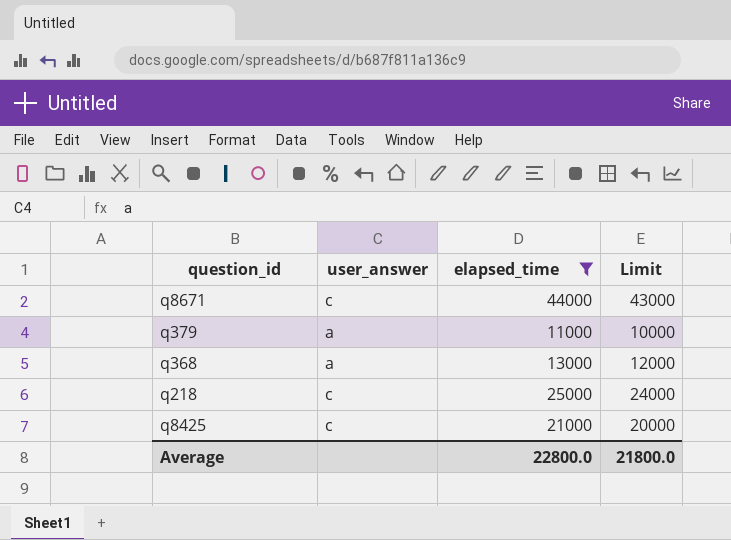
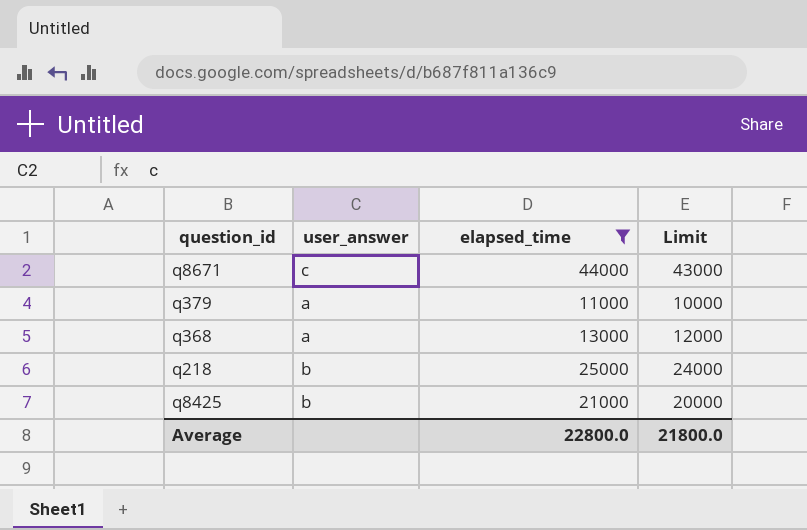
q218 | user_answer: c -> b
q8425 | user_answer: c -> b

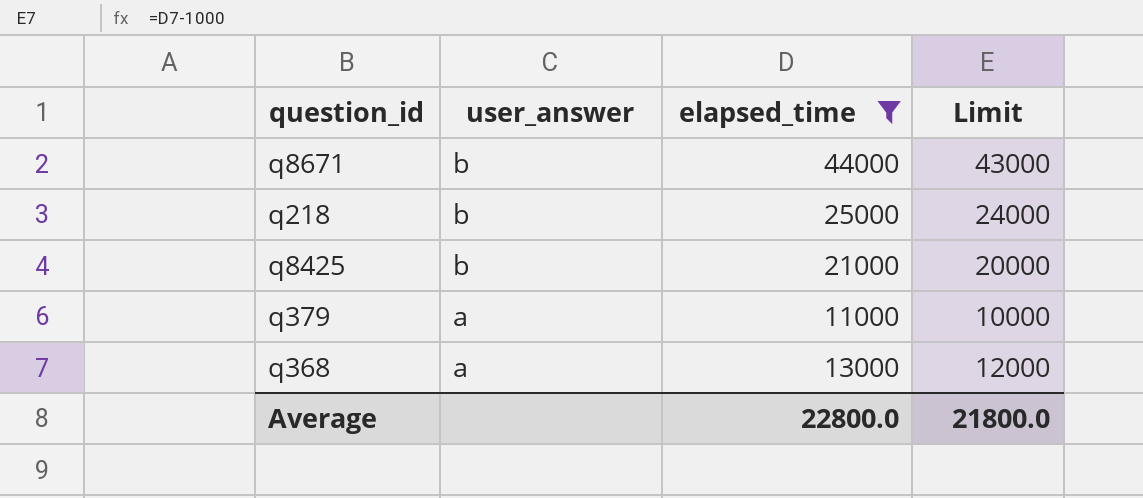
row order: none -> user_answer descending
q8671 | user_answer: c -> b

